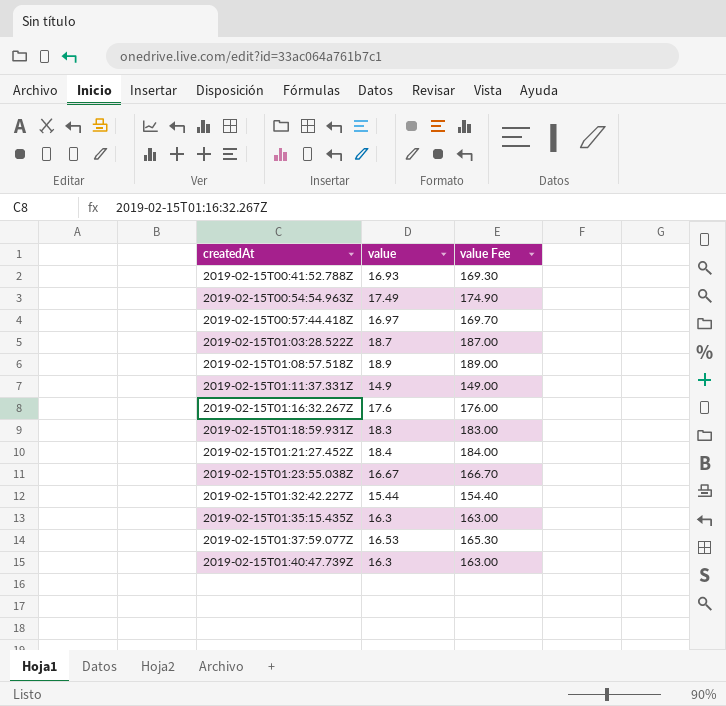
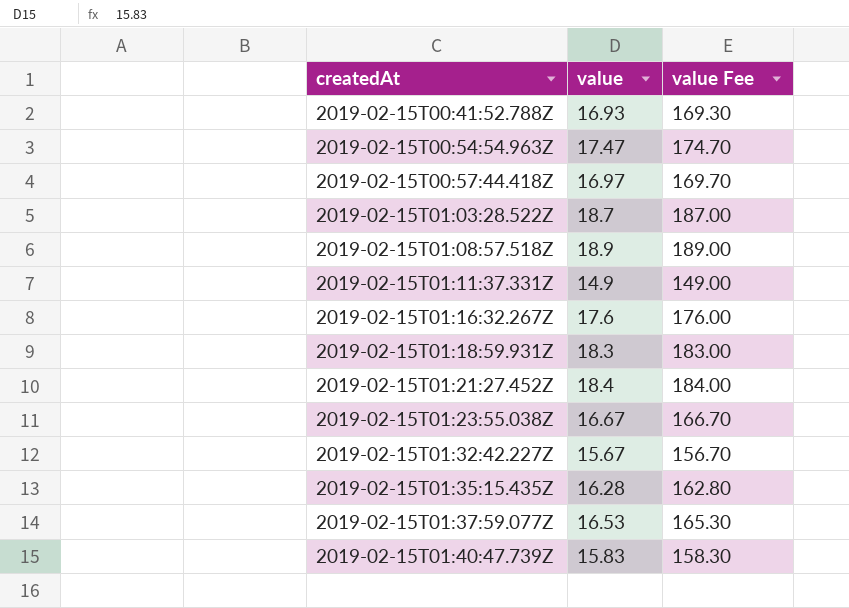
2019-02-15T00:54:54.963Z | value: 17.49 -> 17.47
2019-02-15T00:54:54.963Z | value Fee: 174.90 -> 174.70
2019-02-15T01:32:42.227Z | value: 15.44 -> 15.67
2019-02-15T01:32:42.227Z | value Fee: 154.40 -> 156.70
2019-02-15T01:35:15.435Z | value: 16.3 -> 16.28
2019-02-15T01:35:15.435Z | value Fee: 163.00 -> 162.80
2019-02-15T01:40:47.739Z | value: 16.3 -> 15.83
2019-02-15T01:40:47.739Z | value Fee: 163.00 -> 158.30

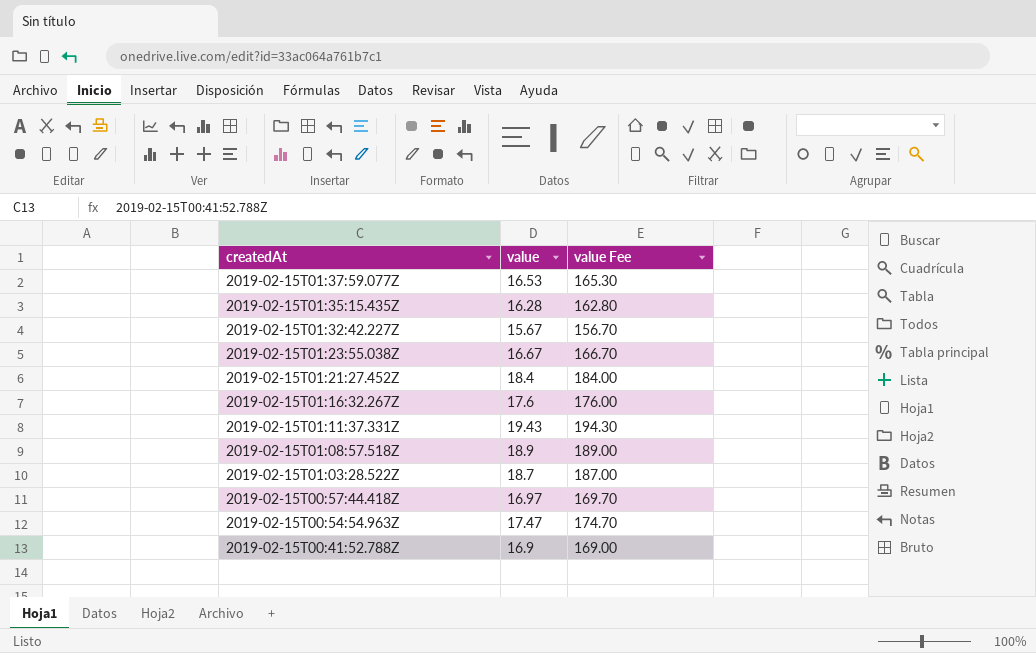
row order: createdAt ascending -> createdAt descending
row 2019-02-15T01:18:59.931Z: 18.3 | 183.00 -> none
row 2019-02-15T01:40:47.739Z: 15.83 | 158.30 -> none
2019-02-15T01:11:37.331Z | value: 14.9 -> 19.43
2019-02-15T01:11:37.331Z | value Fee: 149.00 -> 194.30
2019-02-15T00:41:52.788Z | value: 16.93 -> 16.9
2019-02-15T00:41:52.788Z | value Fee: 169.30 -> 169.00

